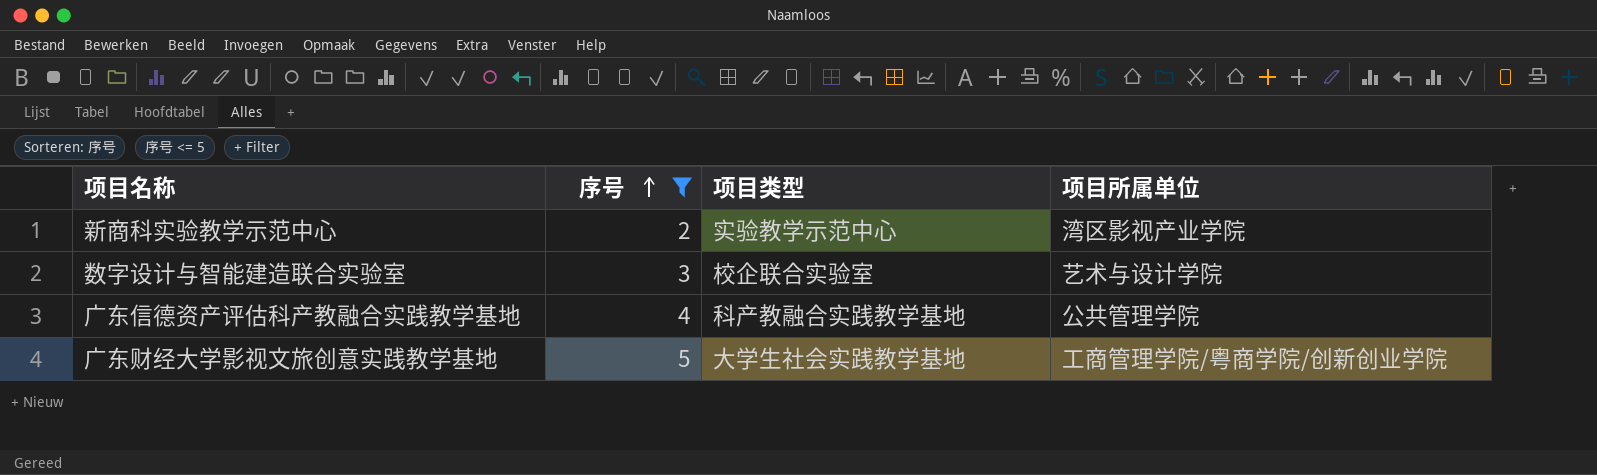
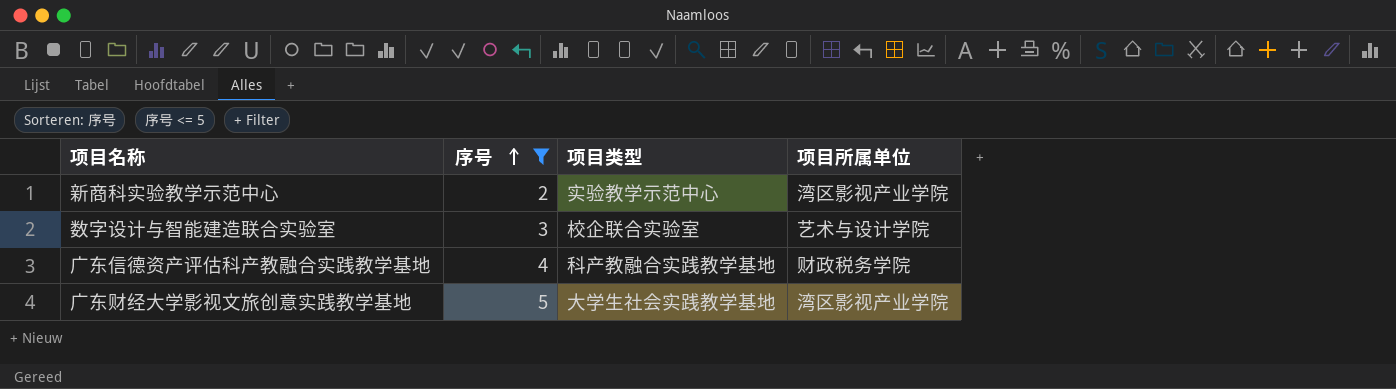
广东信德资产评估科产教融合实践教学基地 | 项目所属单位: 公共管理学院 -> 财政税务学院
广东财经大学影视文旅创意实践教学基地 | 项目所属单位: 工商管理学院/粤商学院/创新创业学院 -> 湾区影视产业学院

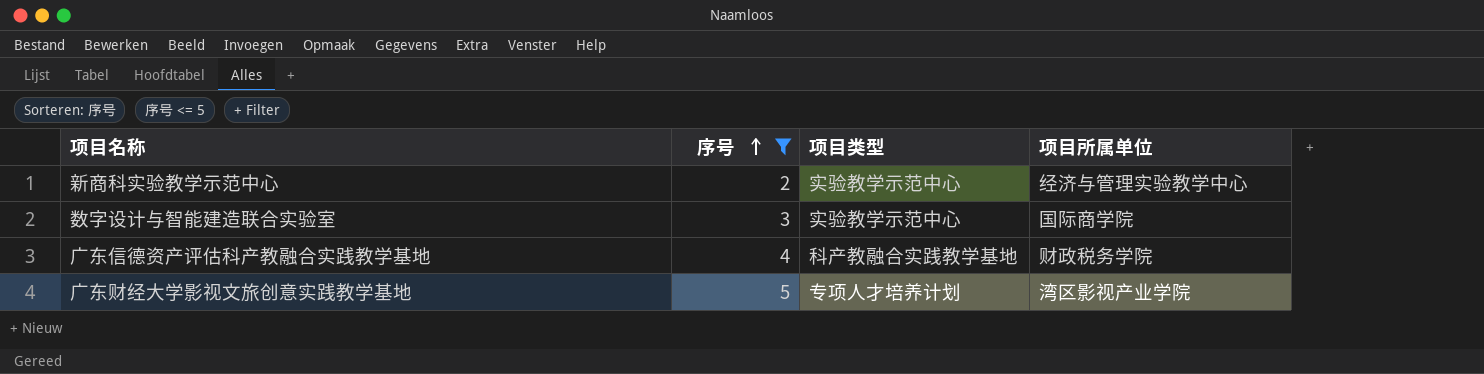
新商科实验教学示范中心 | 项目所属单位: 湾区影视产业学院 -> 经济与管理实验教学中心
数字设计与智能建造联合实验室 | 项目类型: 校企联合实验室 -> 实验教学示范中心
数字设计与智能建造联合实验室 | 项目所属单位: 艺术与设计学院 -> 国际商学院
广东财经大学影视文旅创意实践教学基地 | 项目类型: 大学生社会实践教学基地 -> 专项人才培养计划

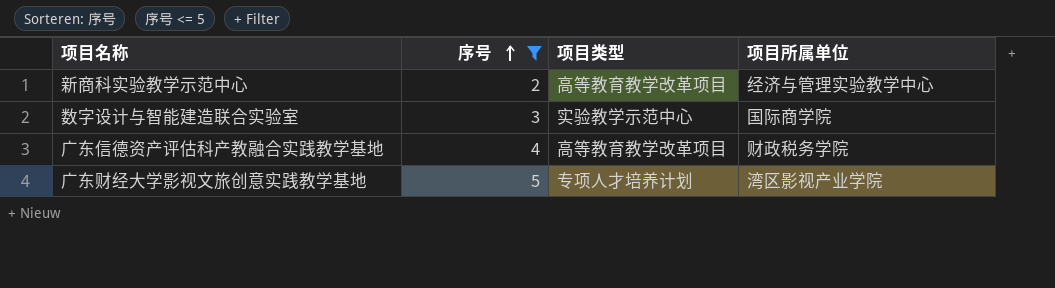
新商科实验教学示范中心 | 项目类型: 实验教学示范中心 -> 高等教育教学改革项目
广东信德资产评估科产教融合实践教学基地 | 项目类型: 科产教融合实践教学基地 -> 高等教育教学改革项目

